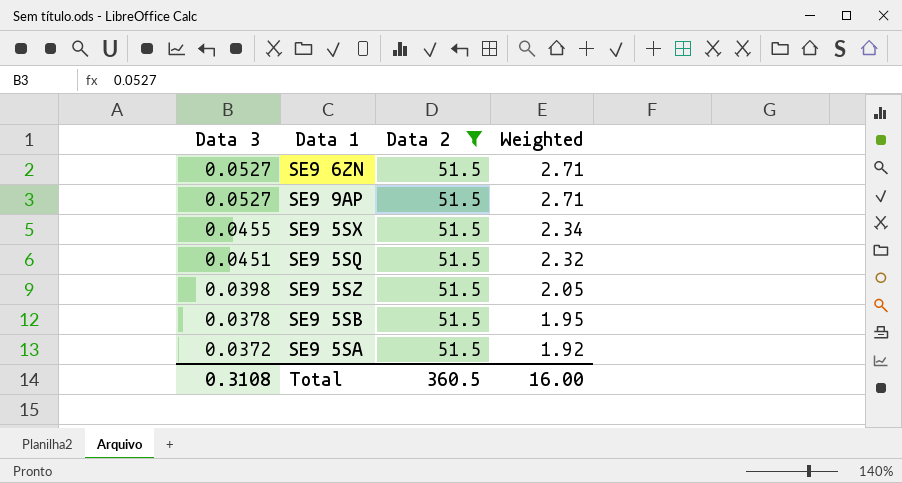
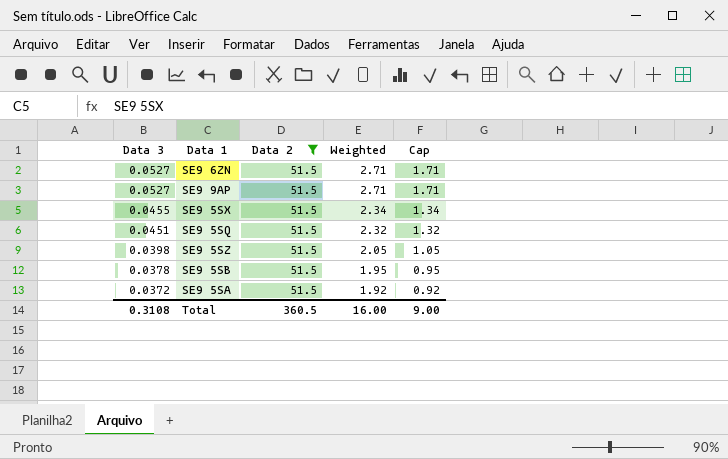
column Cap | formula: none -> [Weighted] - 1

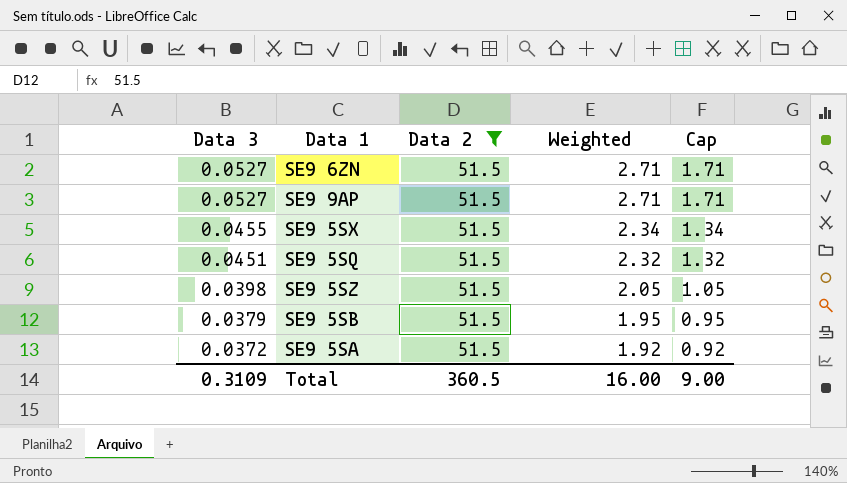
SE9 5SB | Data 3: 0.0378 -> 0.0379
Total | Data 3: 0.3108 -> 0.3109

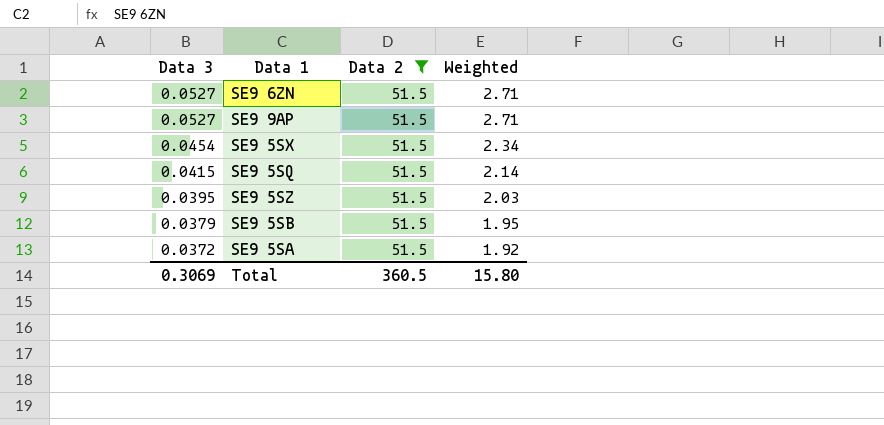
column Cap | formula: [Weighted] - 1 -> none
SE9 5SX | Data 3: 0.0455 -> 0.0454
SE9 5SQ | Data 3: 0.0451 -> 0.0415
SE9 5SQ | Weighted: 2.32 -> 2.14
SE9 5SZ | Data 3: 0.0398 -> 0.0395
SE9 5SZ | Weighted: 2.05 -> 2.03
Total | Data 3: 0.3109 -> 0.3069
Total | Weighted: 16.00 -> 15.80

